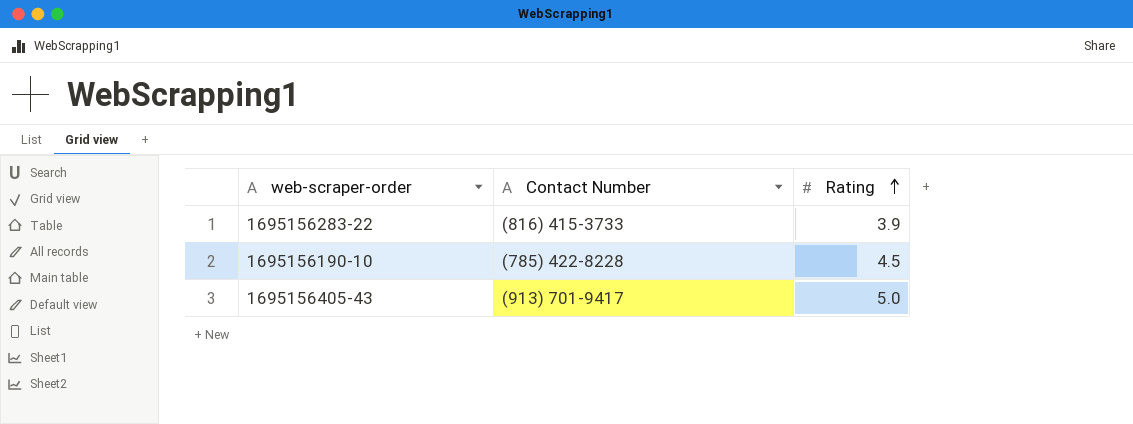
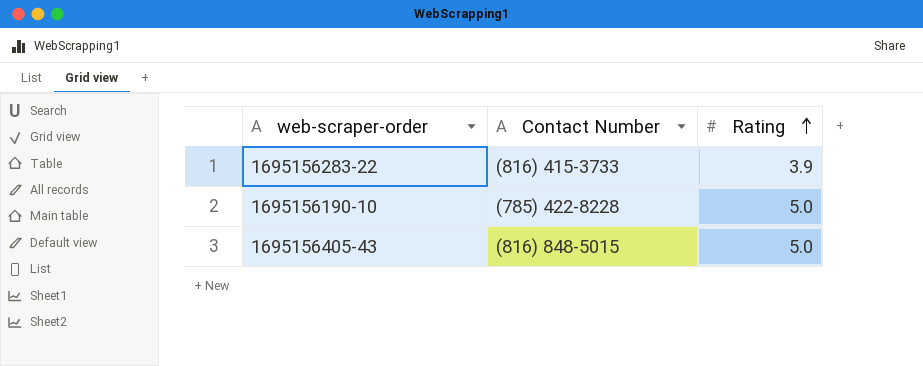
1695156190-10 | Rating: 4.5 -> 5.0
1695156405-43 | Contact Number: (913) 701-9417 -> (816) 848-5015

